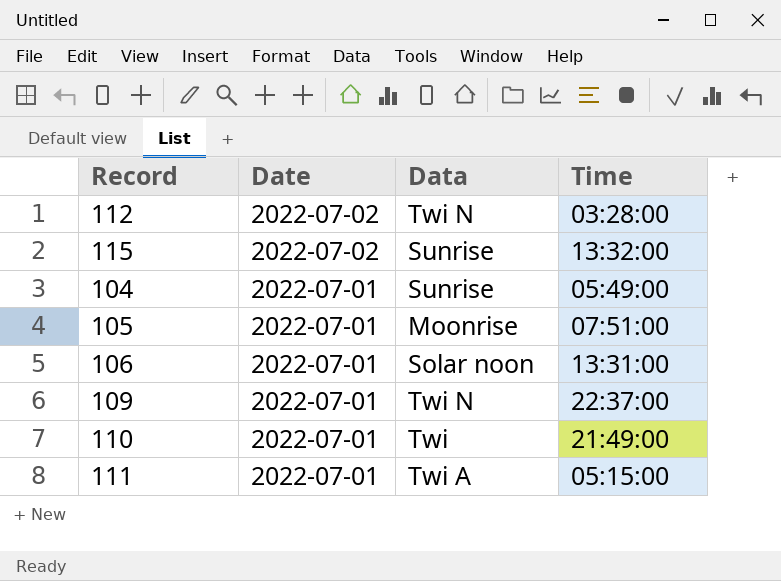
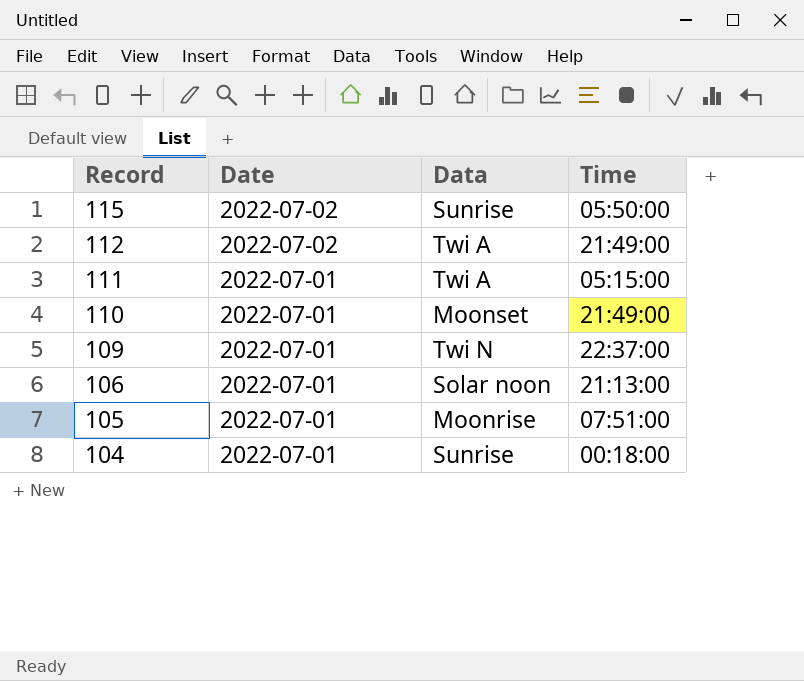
row order: Date descending -> Record descending
115 | Time: 13:32:00 -> 05:50:00
112 | Data: Twi N -> Twi A
112 | Time: 03:28:00 -> 21:49:00
110 | Data: Twi -> Moonset
106 | Time: 13:31:00 -> 21:13:00
104 | Time: 05:49:00 -> 00:18:00

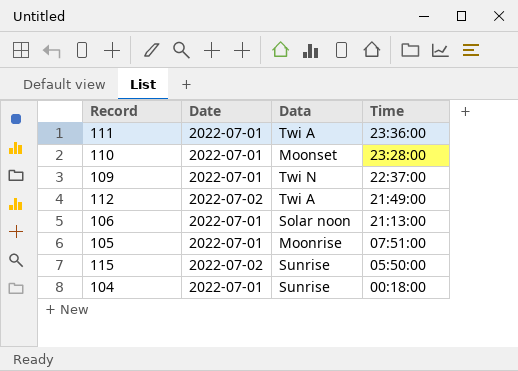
row order: Record descending -> Time descending
111 | Time: 05:15:00 -> 23:36:00
110 | Time: 21:49:00 -> 23:28:00

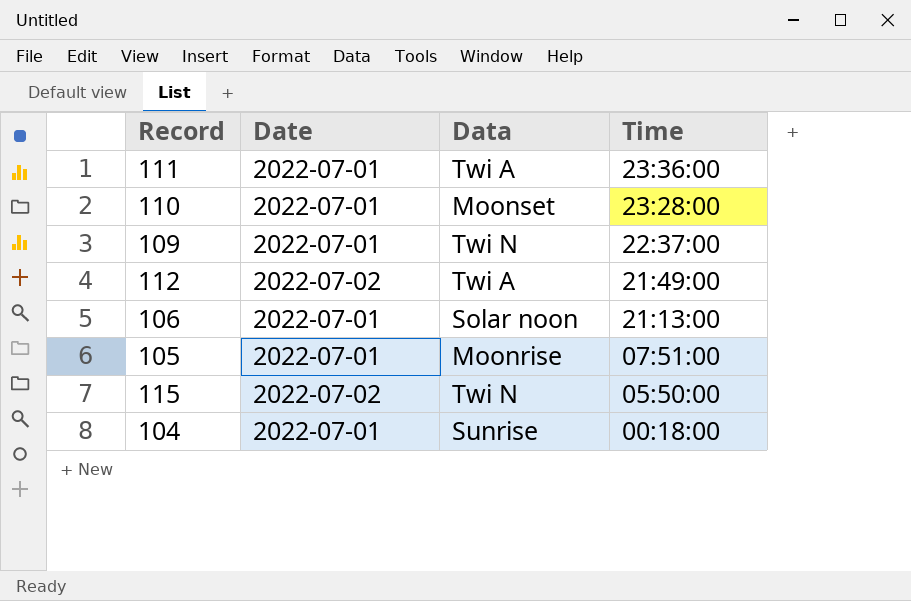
115 | Data: Sunrise -> Twi N

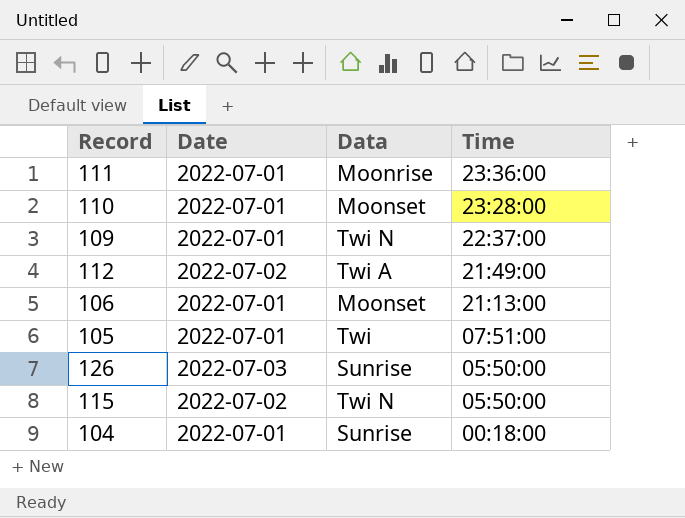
111 | Data: Twi A -> Moonrise
106 | Data: Solar noon -> Moonset
105 | Data: Moonrise -> Twi
row 126: none -> 2022-07-03 | Sunrise | 05:50:00

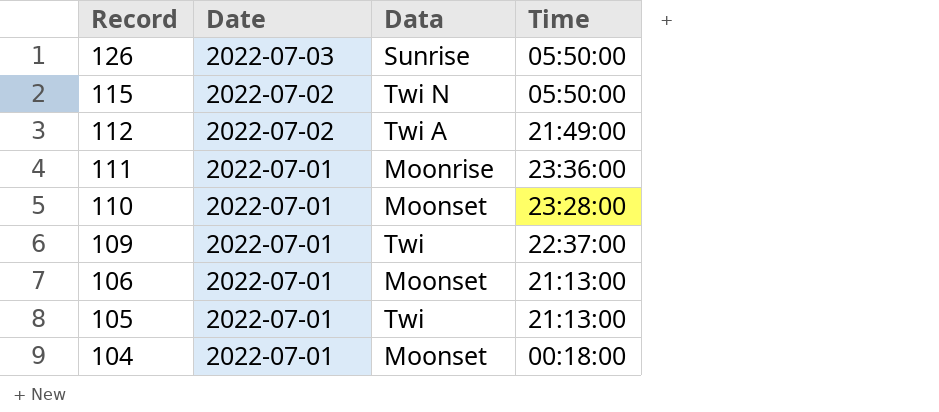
row order: Time descending -> Record descending
109 | Data: Twi N -> Twi
105 | Time: 07:51:00 -> 21:13:00
104 | Data: Sunrise -> Moonset

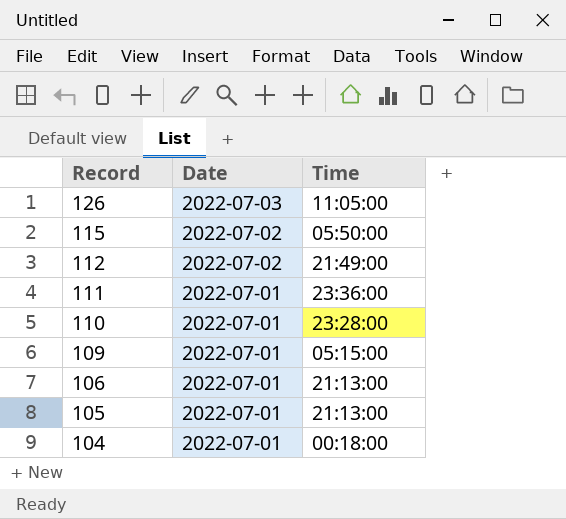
column Data | position: 3 -> none
126 | Time: 05:50:00 -> 11:05:00
109 | Time: 22:37:00 -> 05:15:00

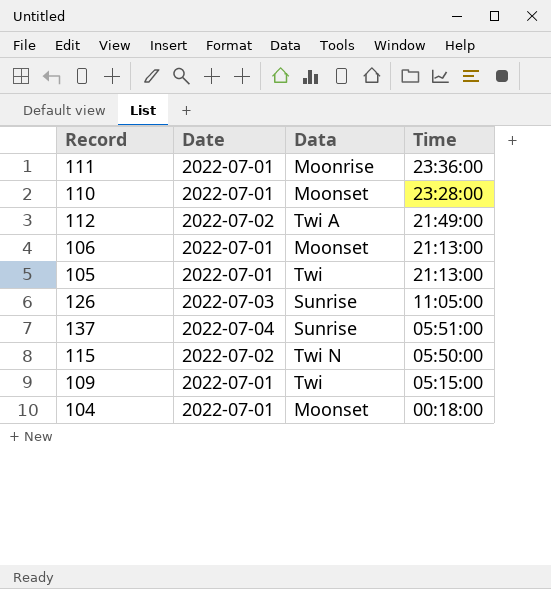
row order: Record descending -> Time descending
column Data | position: none -> 3
row 137: none -> 2022-07-04 | Sunrise | 05:51:00

